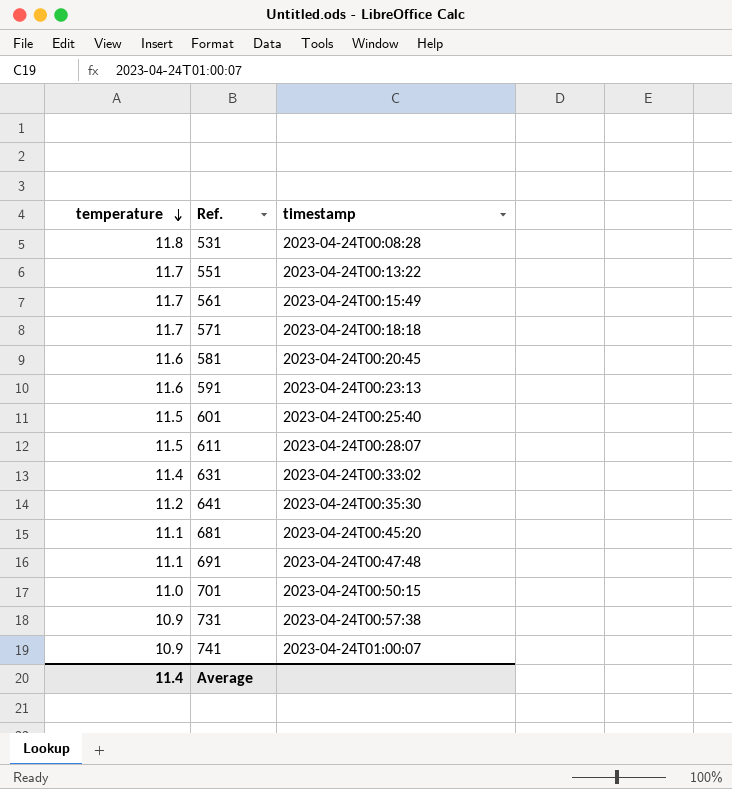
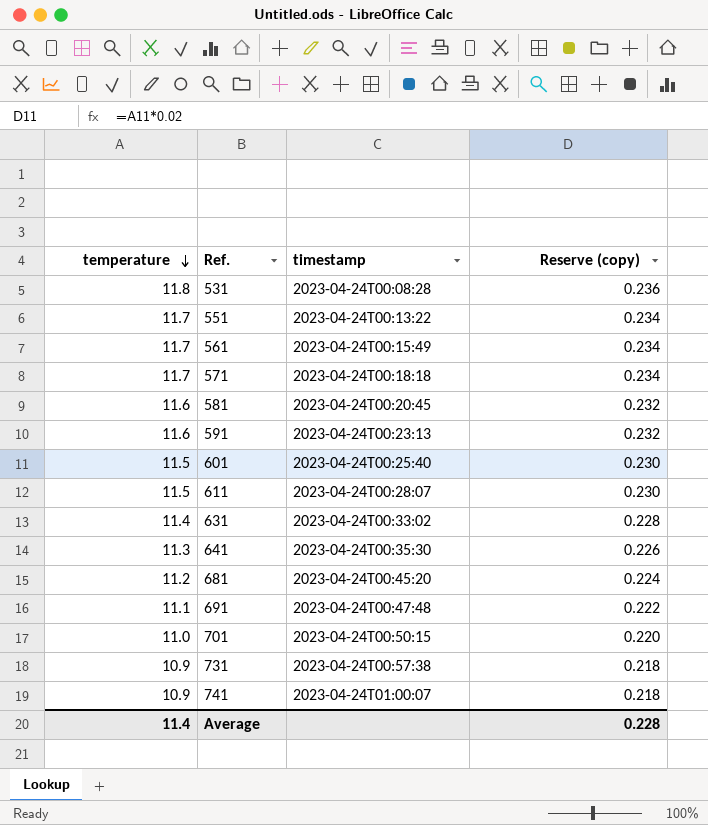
column Reserve (copy) | formula: none -> [temperature] * 0.02
641 | temperature: 11.2 -> 11.3
681 | temperature: 11.1 -> 11.2

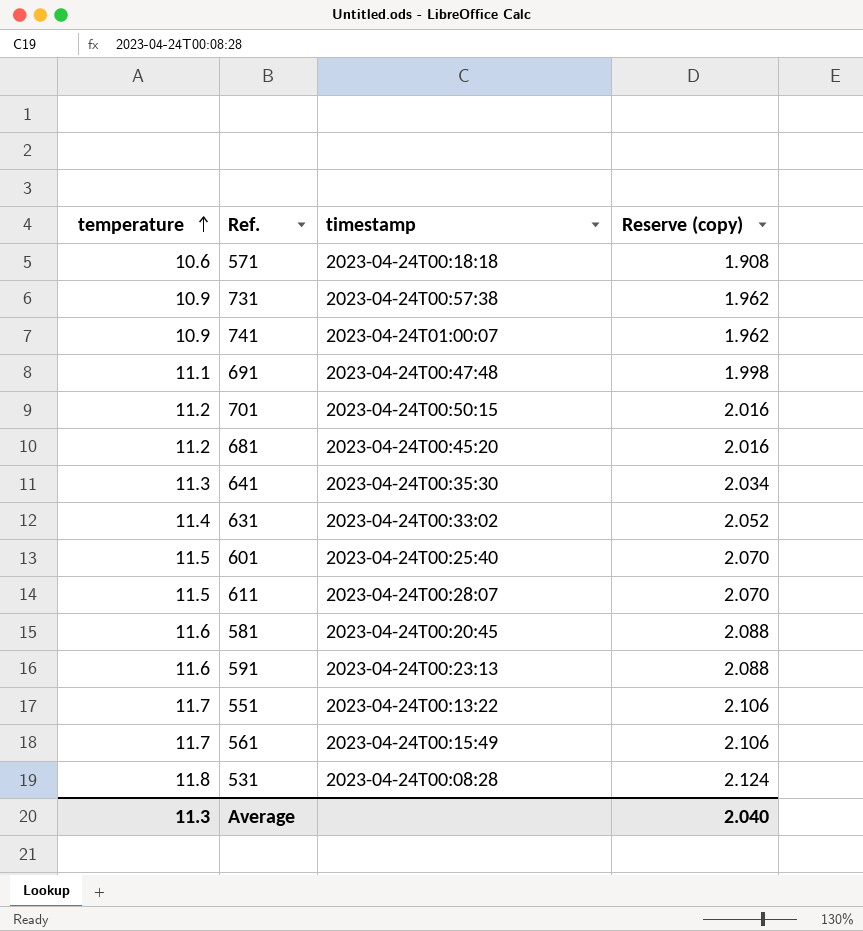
row order: temperature descending -> temperature ascending
column Reserve (copy) | formula: [temperature] * 0.02 -> [temperature] * 0.18
571 | temperature: 11.7 -> 10.6
701 | temperature: 11.0 -> 11.2
Average | temperature: 11.4 -> 11.3
Average | Reserve (copy): 0.228 -> 2.040

